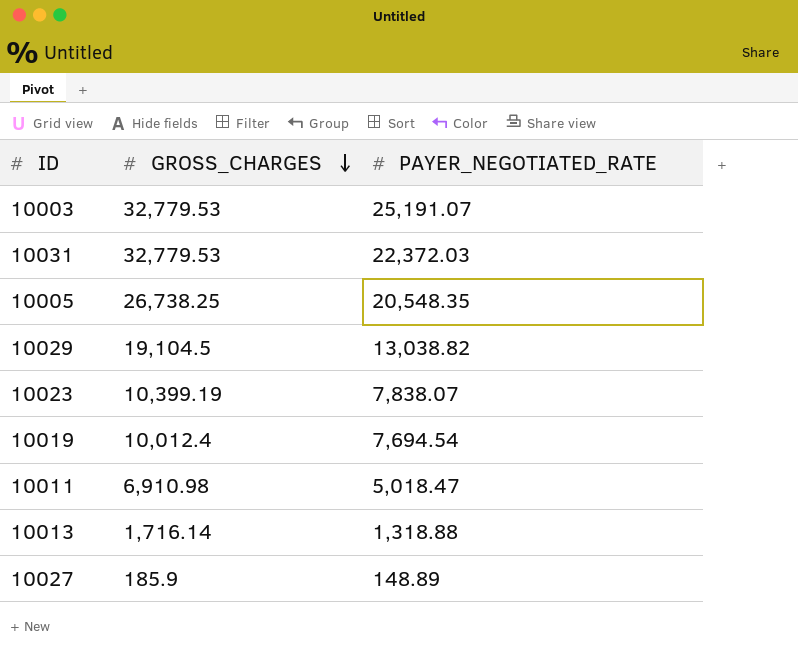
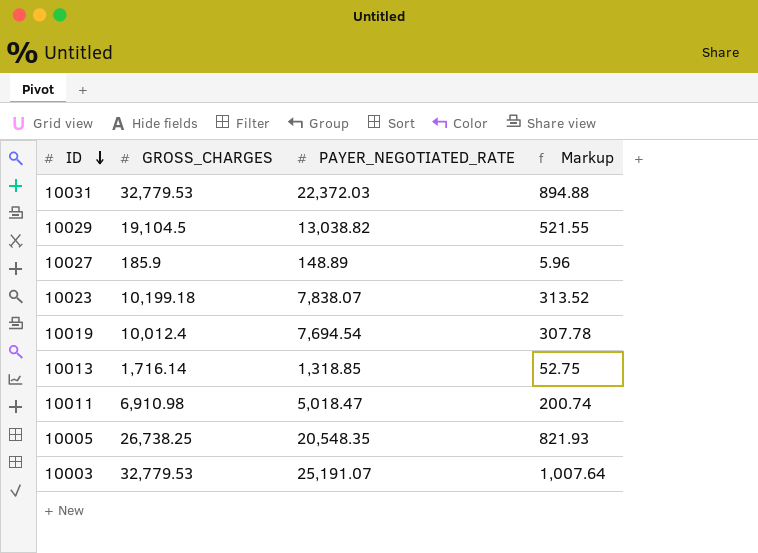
row order: GROSS_CHARGES descending -> ID descending
column Markup | formula: none -> [PAYER_NEGOTIATED_RATE] * 0.04
10023 | GROSS_CHARGES: 10,399.19 -> 10,199.18
10013 | PAYER_NEGOTIATED_RATE: 1,318.88 -> 1,318.85

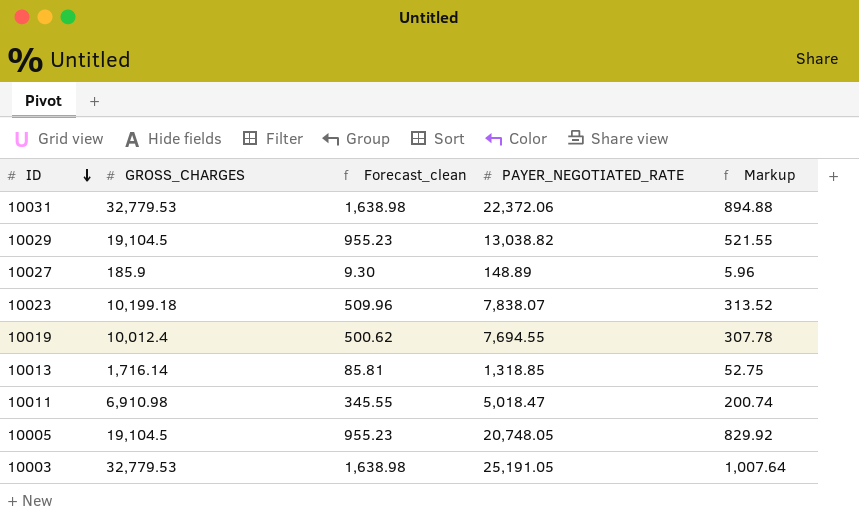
column Forecast_clean | formula: none -> [GROSS_CHARGES] * 0.05
10031 | PAYER_NEGOTIATED_RATE: 22,372.03 -> 22,372.06
10019 | PAYER_NEGOTIATED_RATE: 7,694.54 -> 7,694.55
10005 | GROSS_CHARGES: 26,738.25 -> 19,104.5
10005 | PAYER_NEGOTIATED_RATE: 20,548.35 -> 20,748.05
10005 | Markup: 821.93 -> 829.92
10003 | PAYER_NEGOTIATED_RATE: 25,191.07 -> 25,191.05

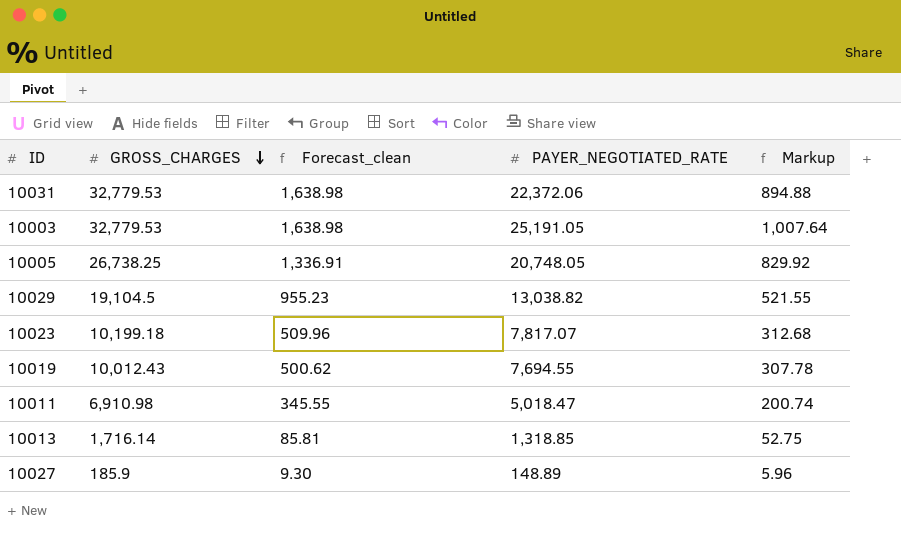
row order: ID descending -> GROSS_CHARGES descending
10005 | GROSS_CHARGES: 19,104.5 -> 26,738.25
10005 | Forecast_clean: 955.23 -> 1,336.91
10023 | PAYER_NEGOTIATED_RATE: 7,838.07 -> 7,817.07
10023 | Markup: 313.52 -> 312.68
10019 | GROSS_CHARGES: 10,012.4 -> 10,012.43

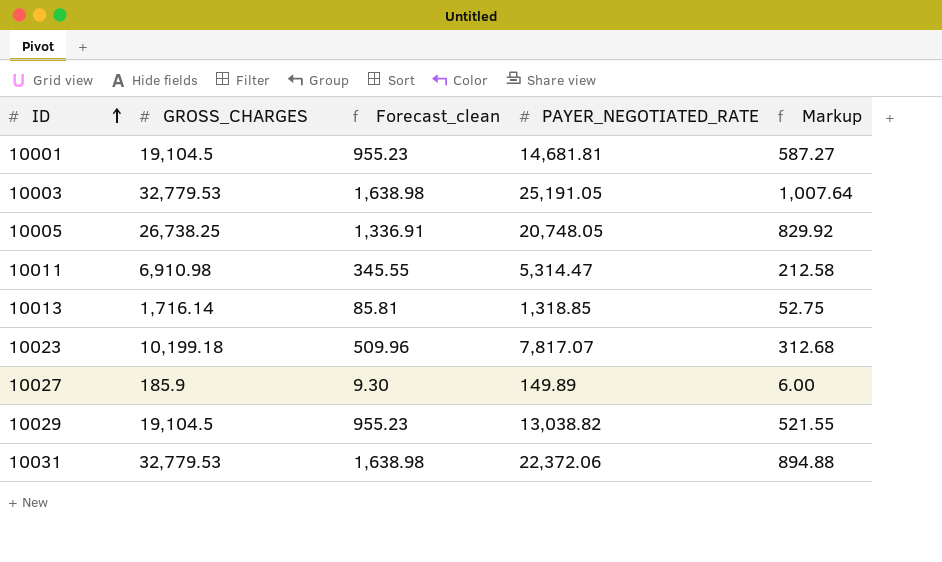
row order: GROSS_CHARGES descending -> ID ascending
row 10019: 10,012.43 | 500.62 | 7,694.55 | 307.78 -> none
row 10001: none -> 19,104.5 | 955.23 | 14,681.81 | 587.27
10011 | PAYER_NEGOTIATED_RATE: 5,018.47 -> 5,314.47
10011 | Markup: 200.74 -> 212.58
10027 | PAYER_NEGOTIATED_RATE: 148.89 -> 149.89
10027 | Markup: 5.96 -> 6.00

